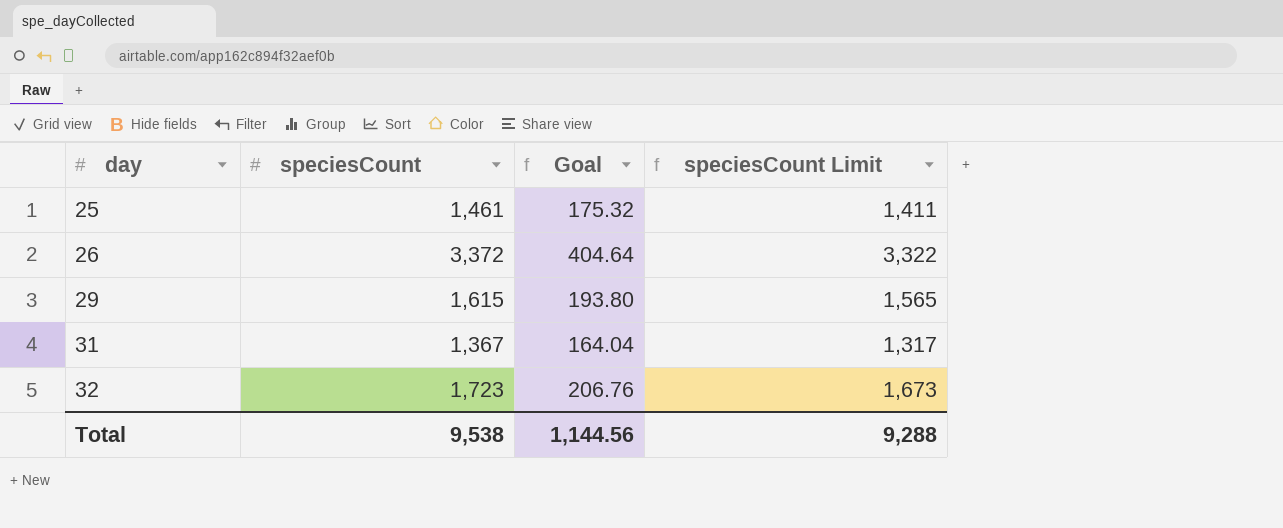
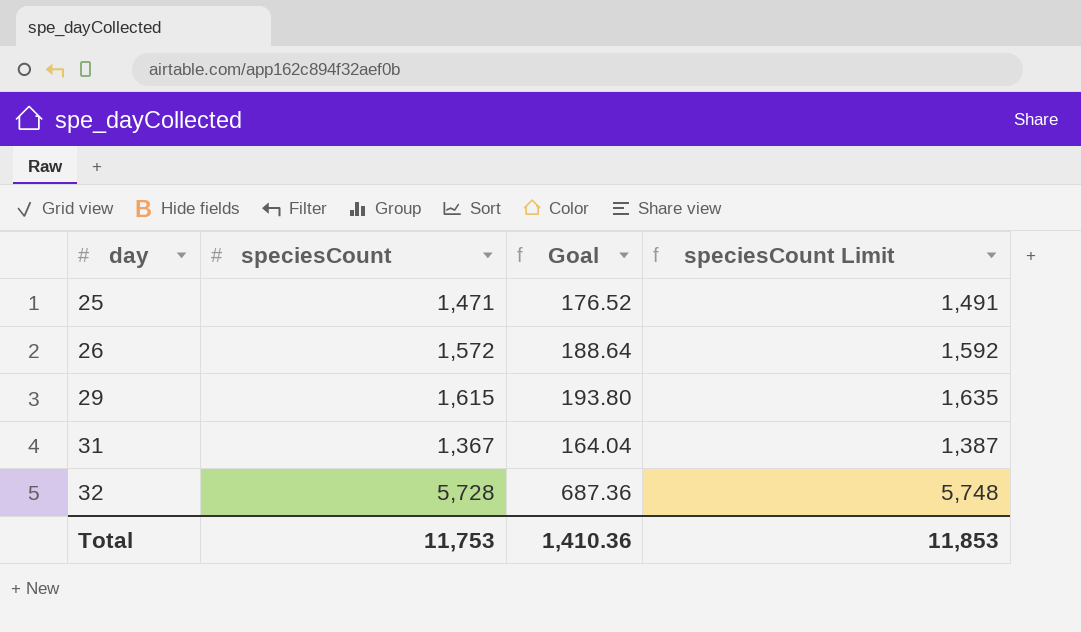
column speciesCount Limit | formula: [speciesCount] - 50 -> [speciesCount] + 20
25 | speciesCount: 1,461 -> 1,471
25 | Goal: 175.32 -> 176.52
26 | speciesCount: 3,372 -> 1,572
26 | Goal: 404.64 -> 188.64
32 | speciesCount: 1,723 -> 5,728
32 | Goal: 206.76 -> 687.36
Total | speciesCount: 9,538 -> 11,753
Total | Goal: 1,144.56 -> 1,410.36
Total | speciesCount Limit: 9,288 -> 11,853

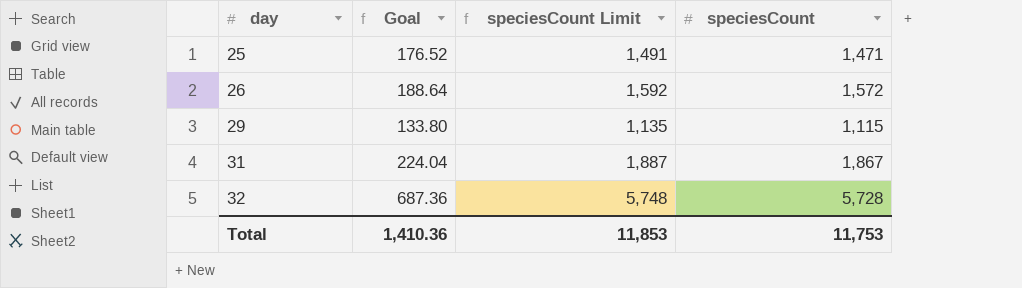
column speciesCount | position: 2 -> 4
29 | Goal: 193.80 -> 133.80
29 | speciesCount Limit: 1,635 -> 1,135
29 | speciesCount: 1,615 -> 1,115
31 | Goal: 164.04 -> 224.04
31 | speciesCount Limit: 1,387 -> 1,887
31 | speciesCount: 1,367 -> 1,867

